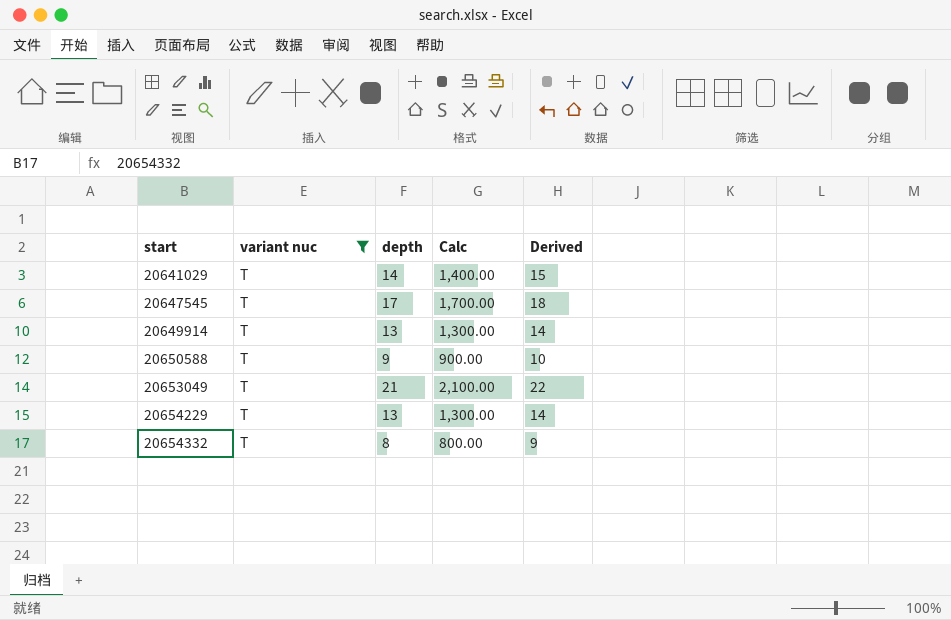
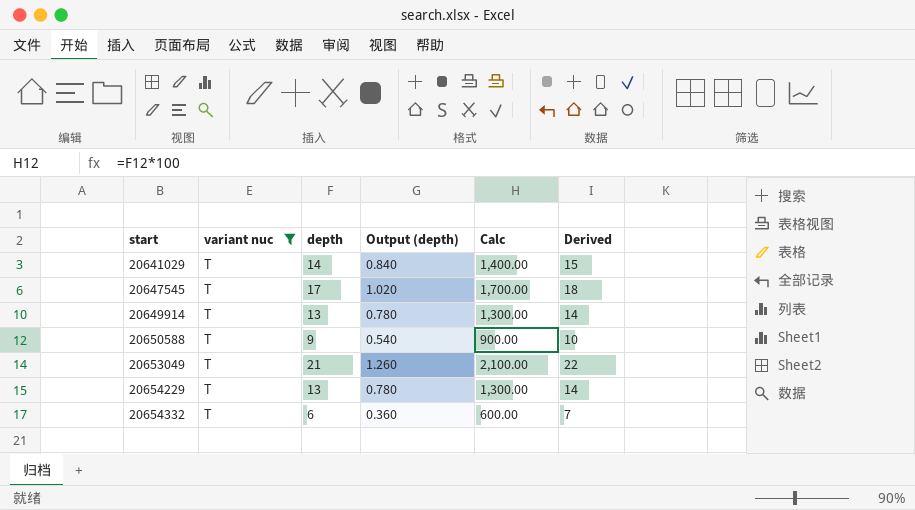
column Output (depth) | formula: none -> [depth] * 0.06
20654332 | depth: 8 -> 6
20654332 | Calc: 800.00 -> 600.00
20654332 | Derived: 9 -> 7

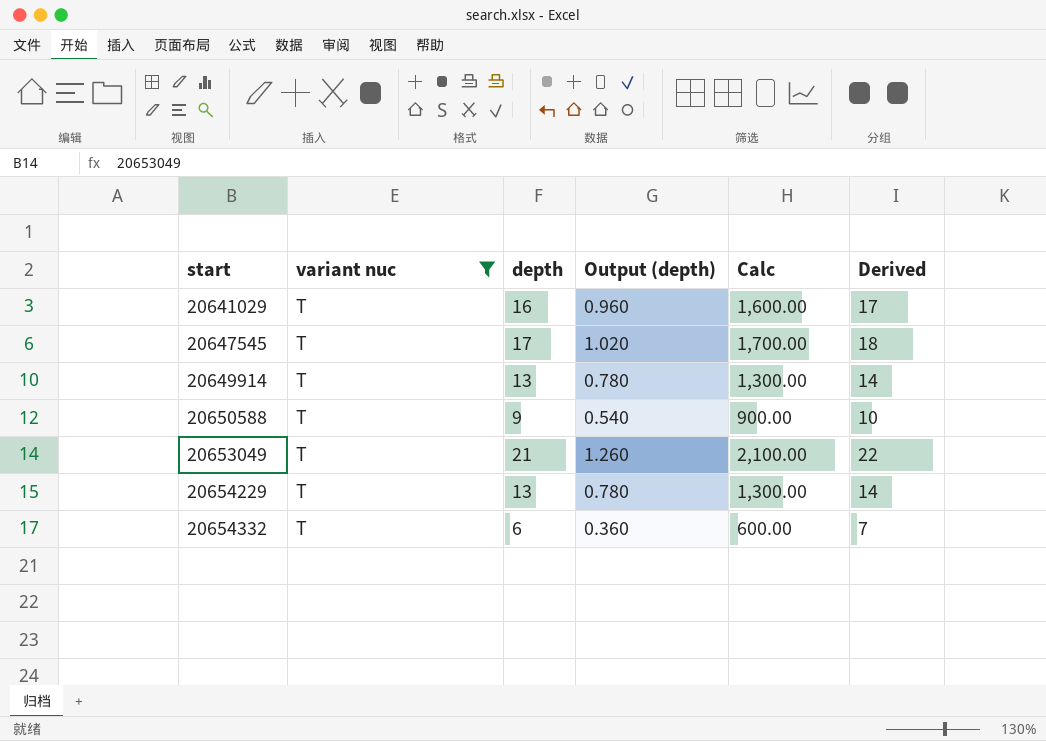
20641029 | depth: 14 -> 16
20641029 | Output (depth): 0.840 -> 0.960
20641029 | Calc: 1,400.00 -> 1,600.00
20641029 | Derived: 15 -> 17

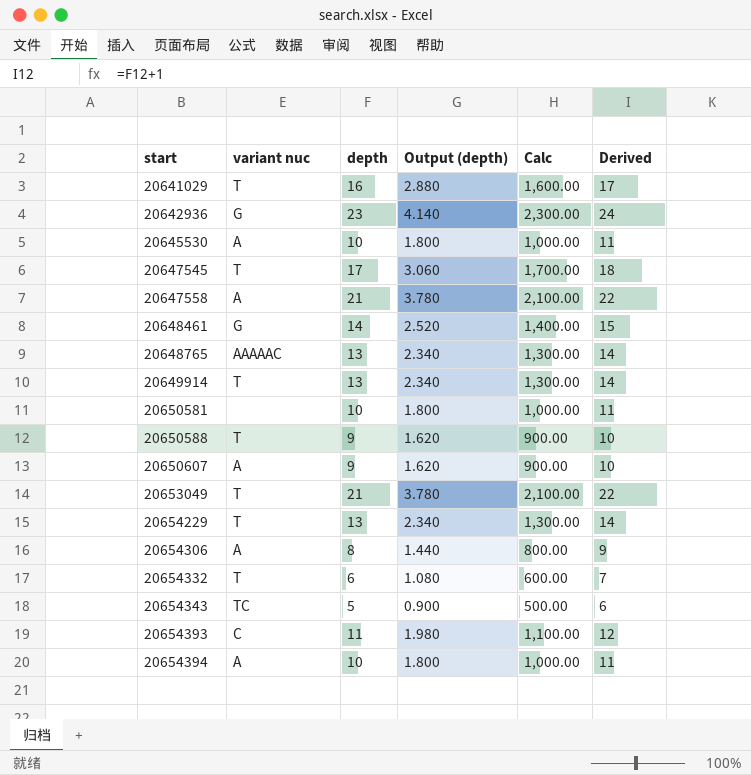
filter: variant nuc = T -> none
column Output (depth) | formula: [depth] * 0.06 -> [depth] * 0.18

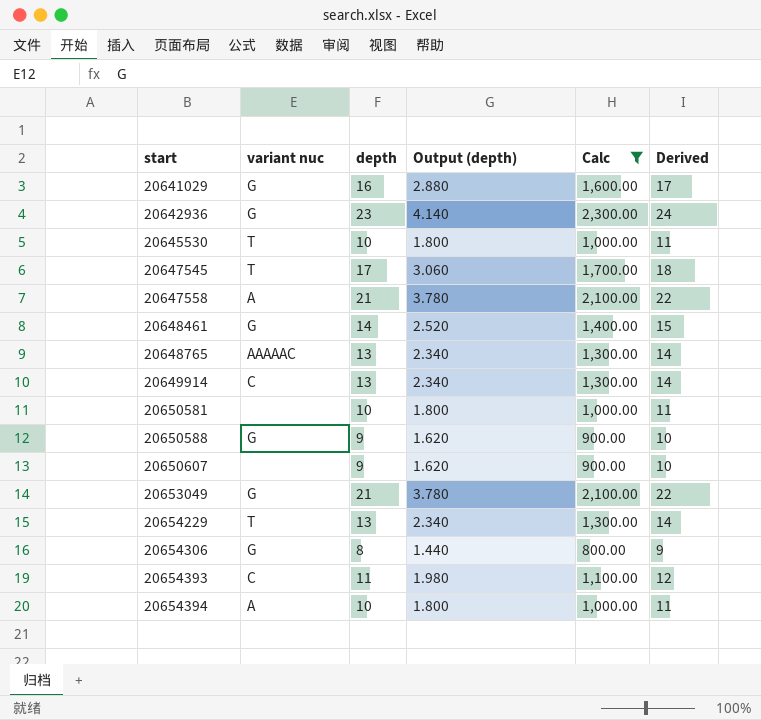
filter: none -> Calc >= 800.00
20641029 | variant nuc: T -> G
20645530 | variant nuc: A -> T
20649914 | variant nuc: T -> C
20650588 | variant nuc: T -> G
20650607 | variant nuc: A -> none
20653049 | variant nuc: T -> G
20654306 | variant nuc: A -> G

